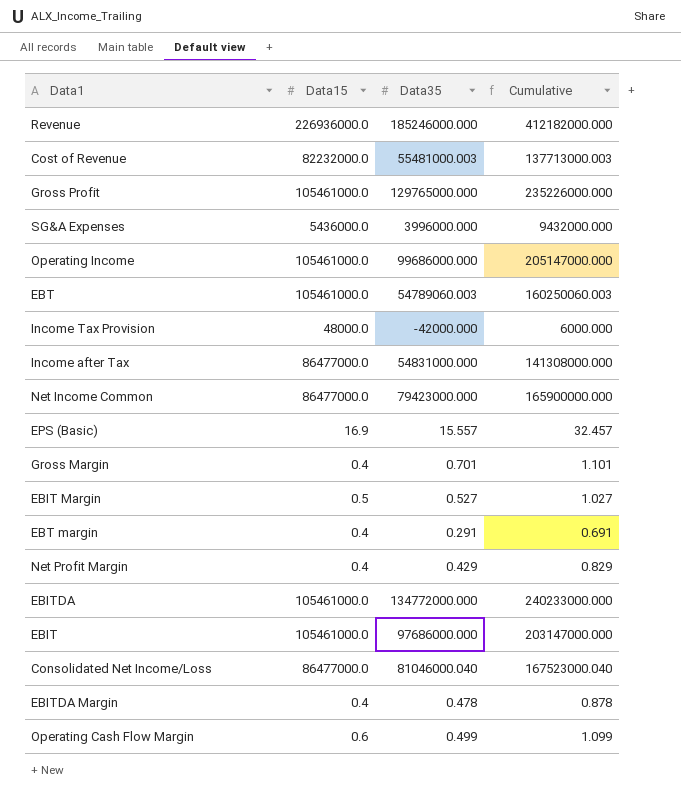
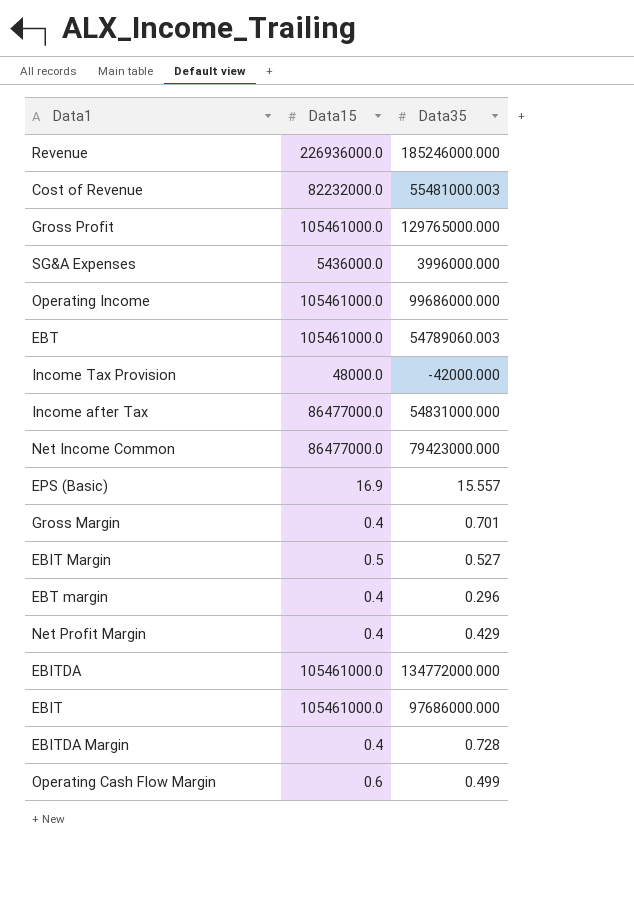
column Cumulative | formula: [Data15] + [Data35] -> none
row Consolidated Net Income/Loss: 86477000.0 | 81046000.040 | 167523000.040 -> none
EBT margin | Data35: 0.291 -> 0.296
EBITDA Margin | Data35: 0.478 -> 0.728

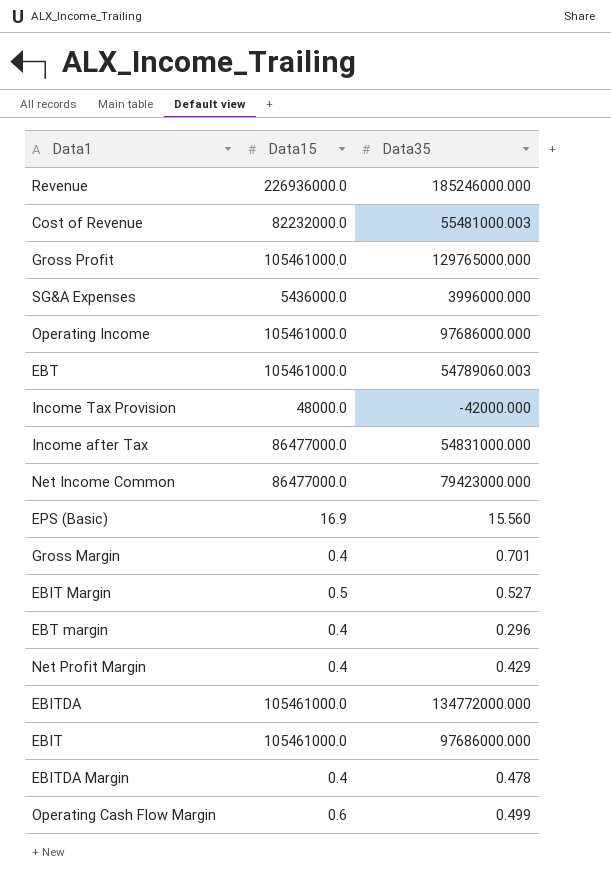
Operating Income | Data35: 99686000.000 -> 97686000.000
EPS (Basic) | Data35: 15.557 -> 15.560
EBITDA Margin | Data35: 0.728 -> 0.478

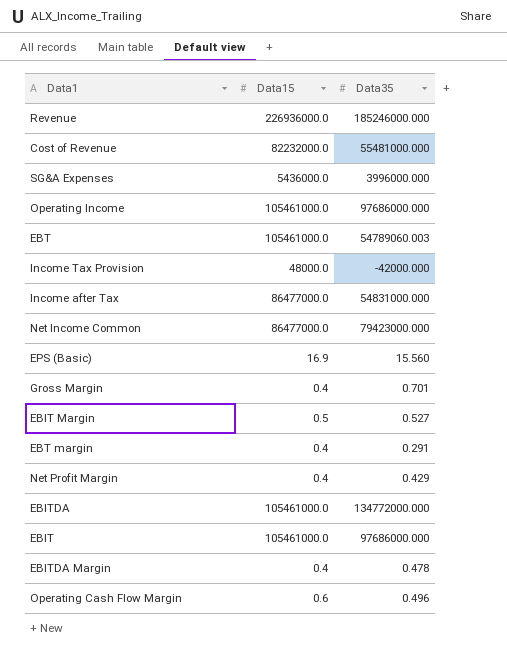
row Gross Profit: 105461000.0 | 129765000.000 -> none
Cost of Revenue | Data35: 55481000.003 -> 55481000.000
EBT margin | Data35: 0.296 -> 0.291
Operating Cash Flow Margin | Data35: 0.499 -> 0.496

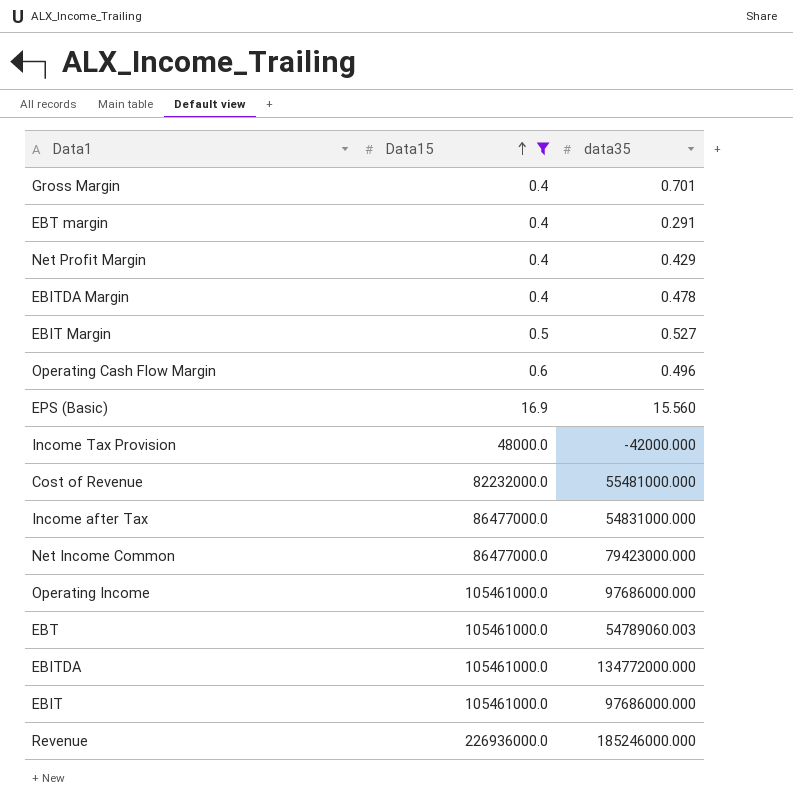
filter: none -> Data15 != 5436000.0
row order: none -> Data15 ascending
column name: Data35 -> data35

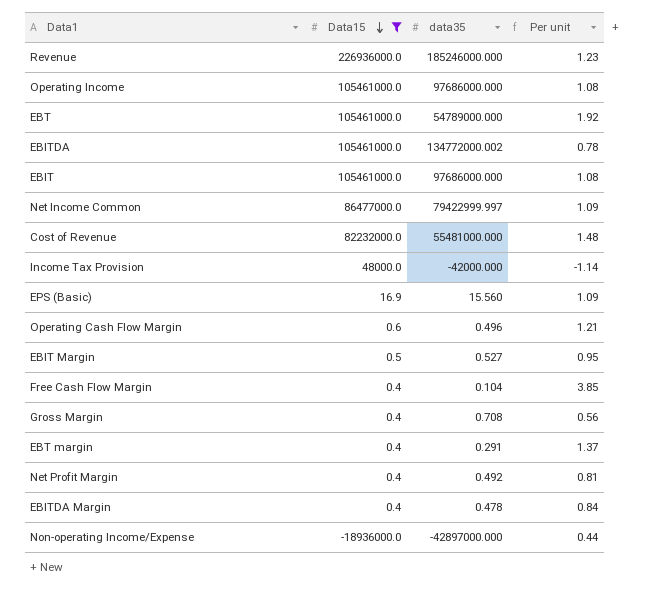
row order: Data15 ascending -> Data15 descending
column Per unit | formula: none -> [Data15] / [data35]
row Income after Tax: 86477000.0 | 54831000.000 -> none
EBT | data35: 54789060.003 -> 54789000.000
EBITDA | data35: 134772000.000 -> 134772000.002
Net Income Common | data35: 79423000.000 -> 79422999.997
row Free Cash Flow Margin: none -> 0.4 | 0.104 | 3.85
Gross Margin | data35: 0.701 -> 0.708
Net Profit Margin | data35: 0.429 -> 0.492
row Non-operating Income/Expense: none -> -18936000.0 | -42897000.000 | 0.44

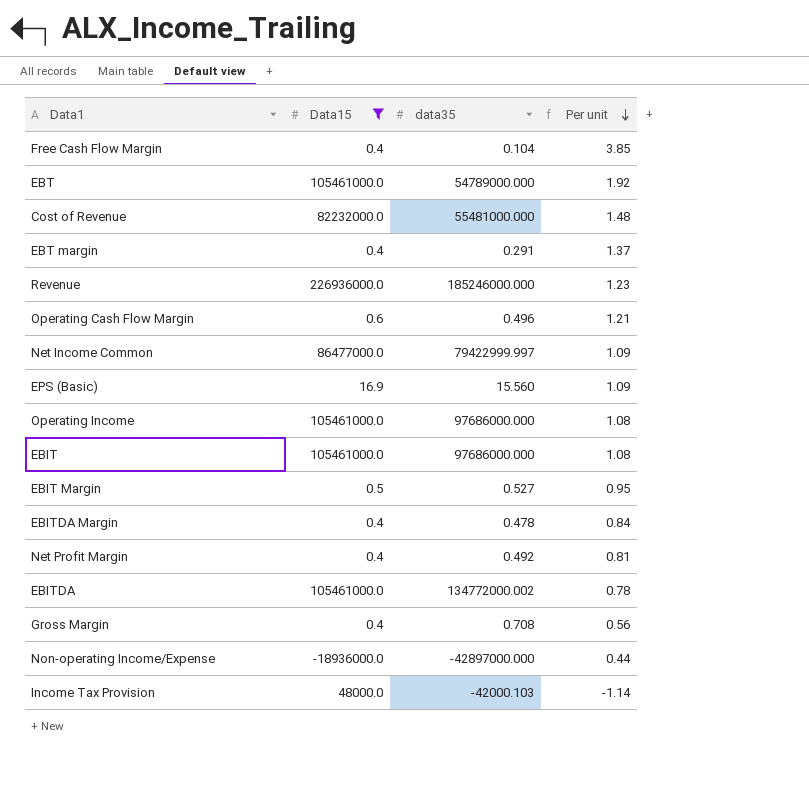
row order: Data15 descending -> Per unit descending
Income Tax Provision | data35: -42000.000 -> -42000.103

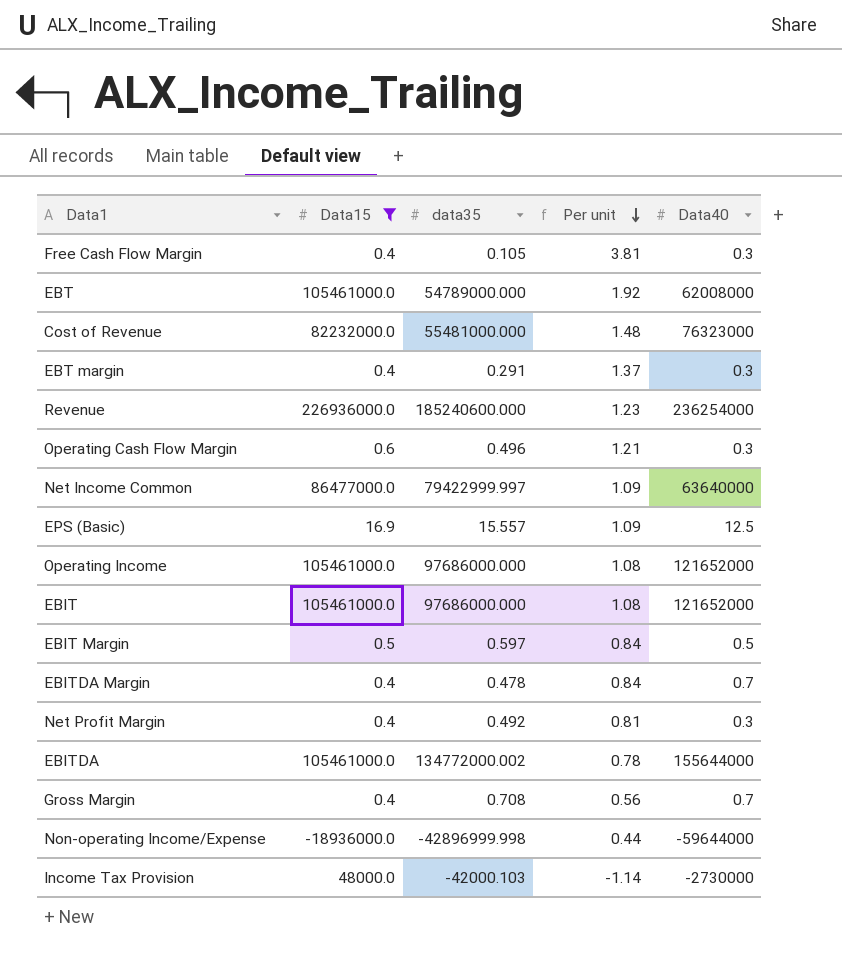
column Data40 | position: none -> 5
Free Cash Flow Margin | data35: 0.104 -> 0.105
Free Cash Flow Margin | Per unit: 3.85 -> 3.81
Revenue | data35: 185246000.000 -> 185240600.000
EPS (Basic) | data35: 15.560 -> 15.557
EBIT Margin | data35: 0.527 -> 0.597
EBIT Margin | Per unit: 0.95 -> 0.84
Non-operating Income/Expense | data35: -42897000.000 -> -42896999.998

